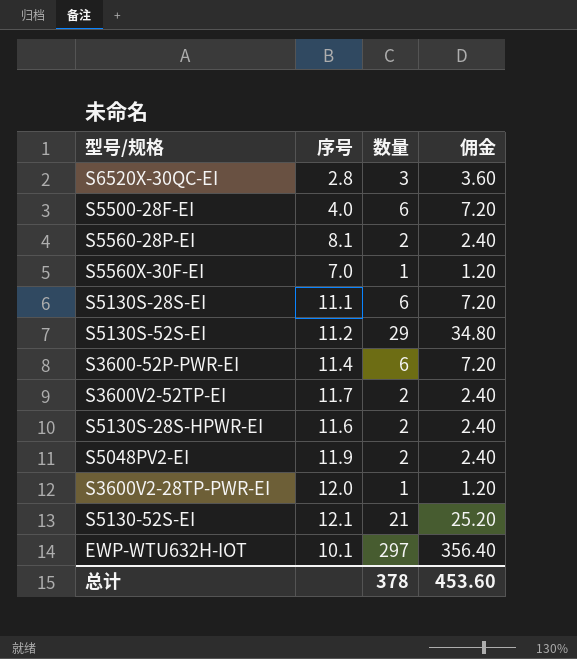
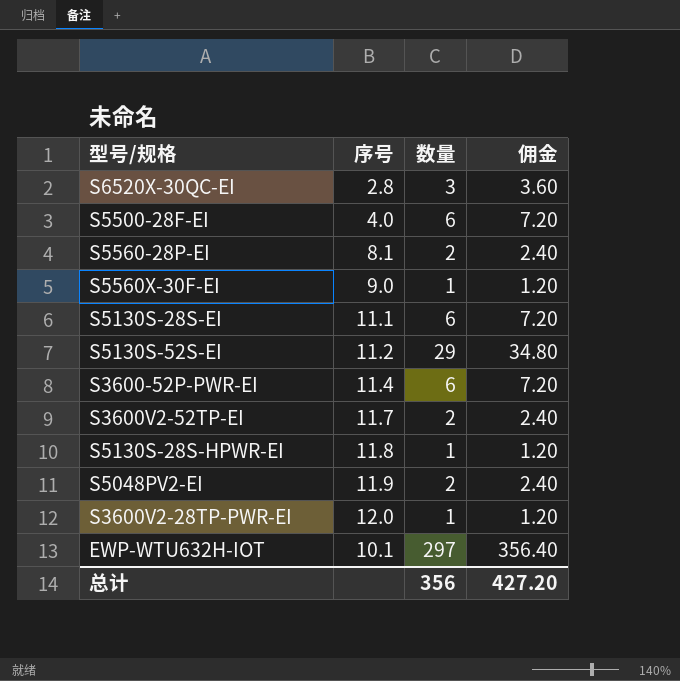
row S5130-52S-EI: 12.1 | 21 | 25.20 -> none
S5560X-30F-EI | 序号: 7.0 -> 9.0
S5130S-28S-HPWR-EI | 序号: 11.6 -> 11.8
S5130S-28S-HPWR-EI | 数量: 2 -> 1
S5130S-28S-HPWR-EI | 佣金: 2.40 -> 1.20
总计 | 数量: 378 -> 356
总计 | 佣金: 453.60 -> 427.20

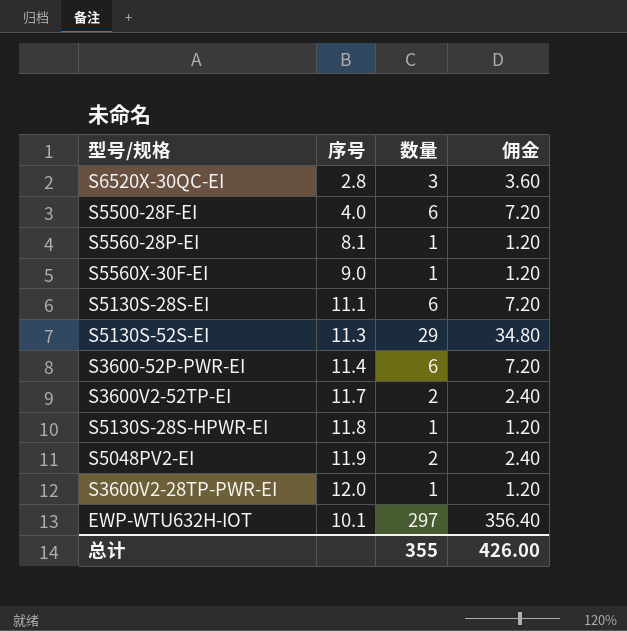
S5560-28P-EI | 数量: 2 -> 1
S5560-28P-EI | 佣金: 2.40 -> 1.20
S5130S-52S-EI | 序号: 11.2 -> 11.3
总计 | 数量: 356 -> 355
总计 | 佣金: 427.20 -> 426.00

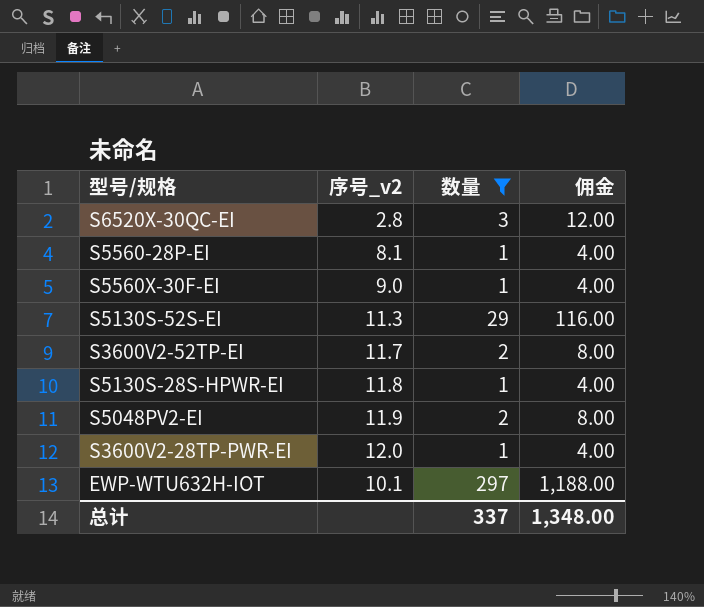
filter: none -> 数量 != 6
column name: 序号 -> 序号_v2
column 佣金 | formula: [数量] * 1.2 -> [数量] * 4
总计 | 数量: 355 -> 337
总计 | 佣金: 426.00 -> 1,348.00

